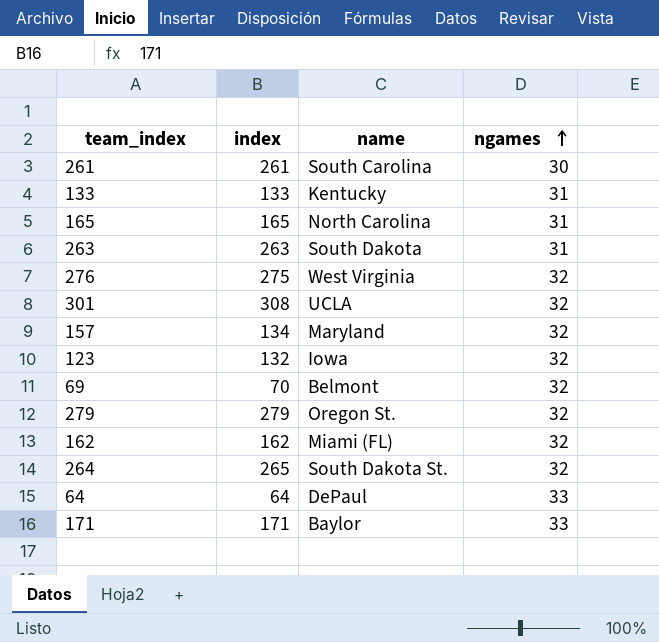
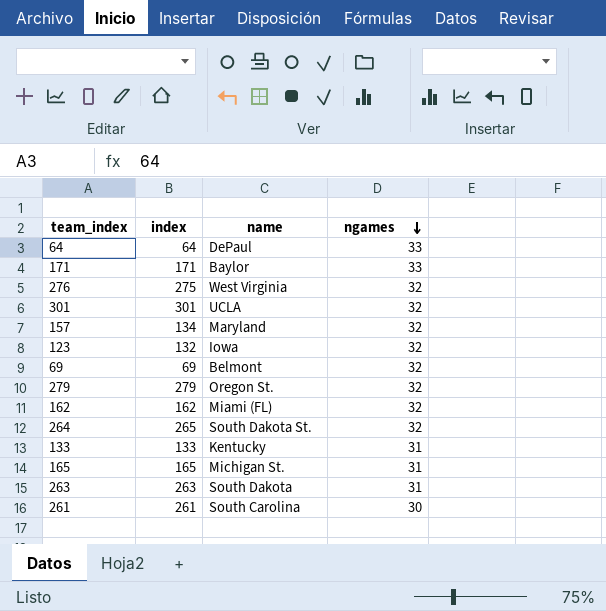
row order: ngames ascending -> ngames descending
301 | index: 308 -> 301
69 | index: 70 -> 69
165 | name: North Carolina -> Michigan St.

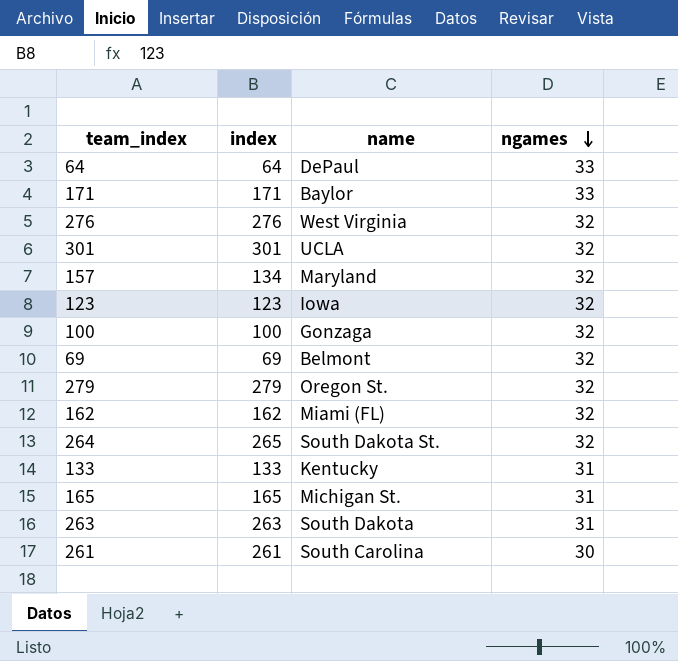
276 | index: 275 -> 276
123 | index: 132 -> 123
row 100: none -> 100 | Gonzaga | 32

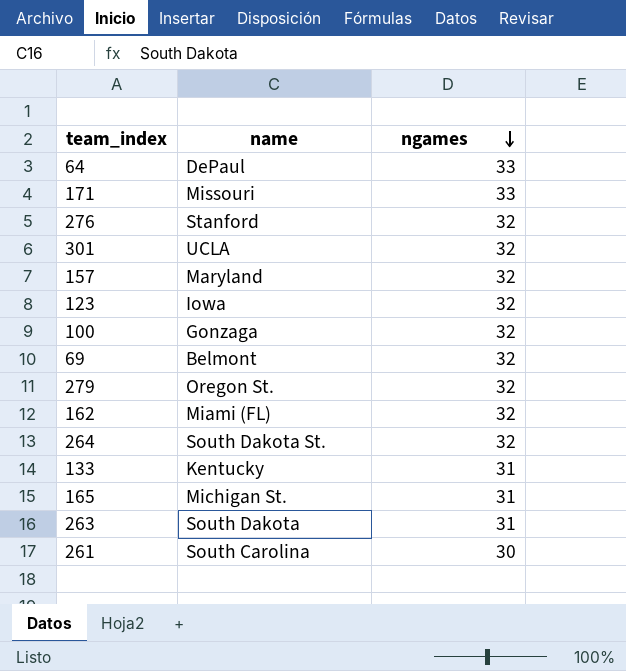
column index | position: 2 -> none
171 | name: Baylor -> Missouri
276 | name: West Virginia -> Stanford

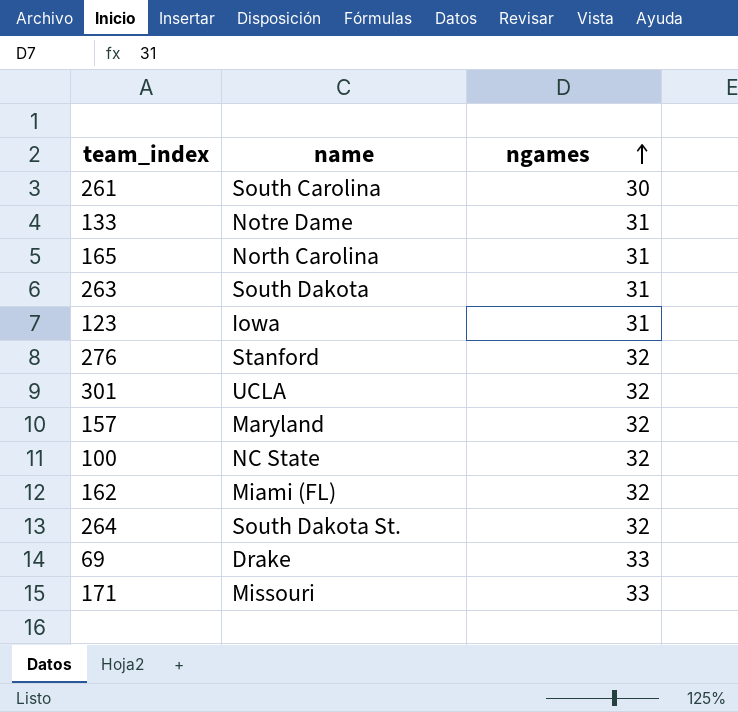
row order: ngames descending -> ngames ascending
row 64: DePaul | 33 -> none
row 279: Oregon St. | 32 -> none
133 | name: Kentucky -> Notre Dame
165 | name: Michigan St. -> North Carolina
123 | ngames: 32 -> 31
100 | name: Gonzaga -> NC State
69 | name: Belmont -> Drake
69 | ngames: 32 -> 33

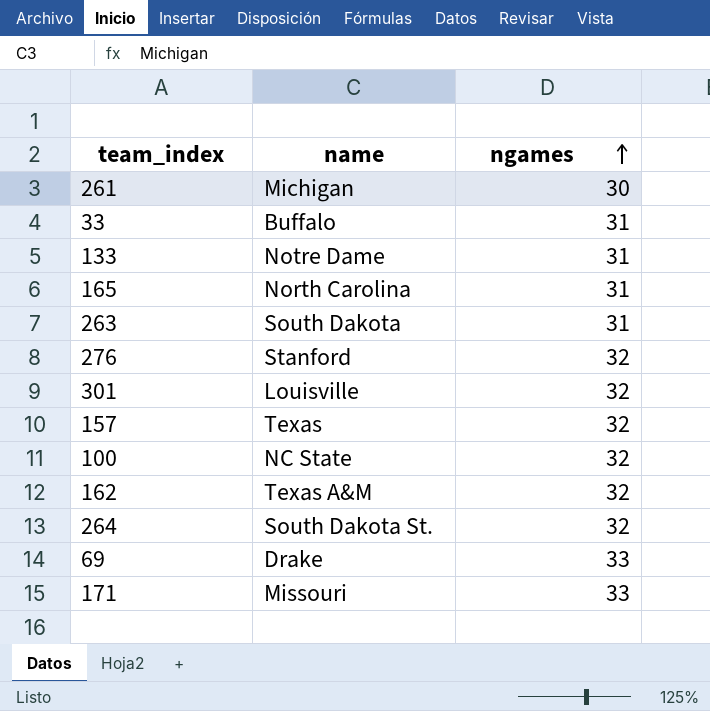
row 123: Iowa | 31 -> none
261 | name: South Carolina -> Michigan
row 33: none -> Buffalo | 31
301 | name: UCLA -> Louisville
157 | name: Maryland -> Texas
162 | name: Miami (FL) -> Texas A&M

